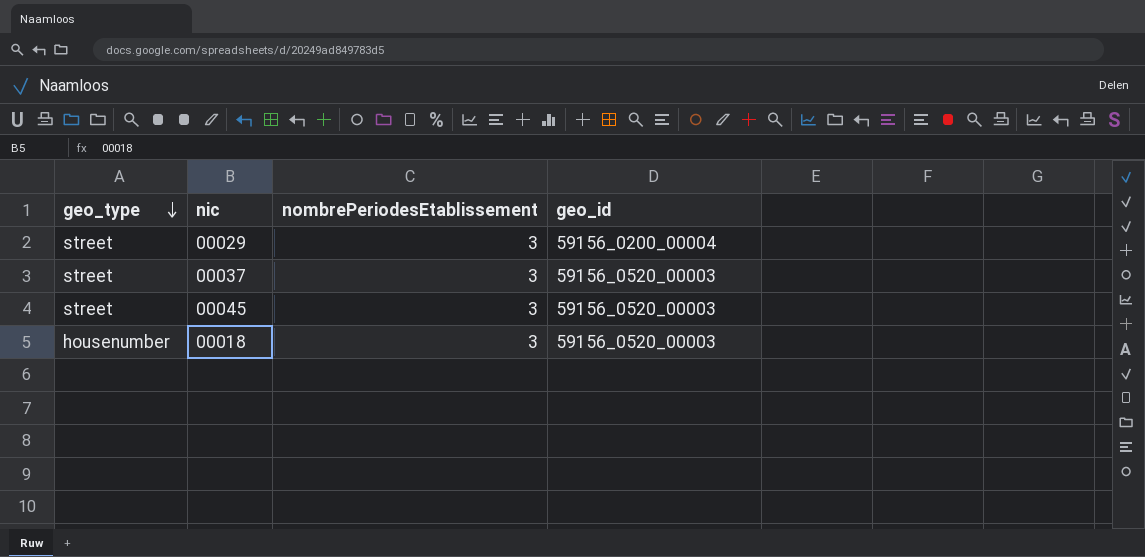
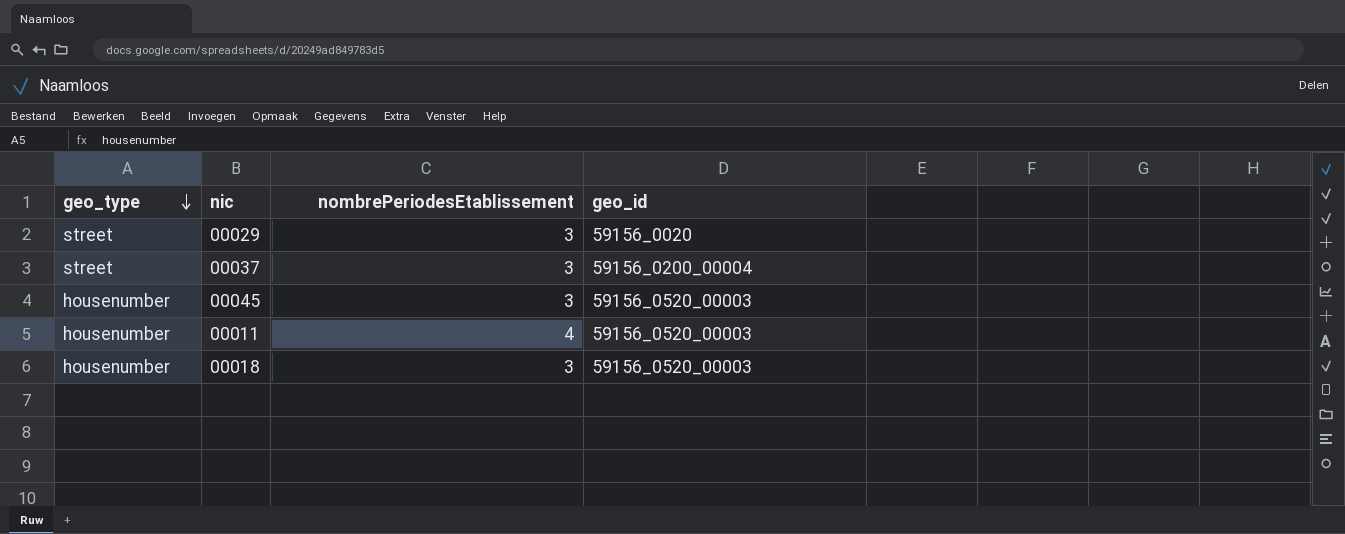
00029 | geo_id: 59156_0200_00004 -> 59156_0020
00037 | geo_id: 59156_0520_00003 -> 59156_0200_00004
00045 | geo_type: street -> housenumber
row 00011: none -> housenumber | 4 | 59156_0520_00003

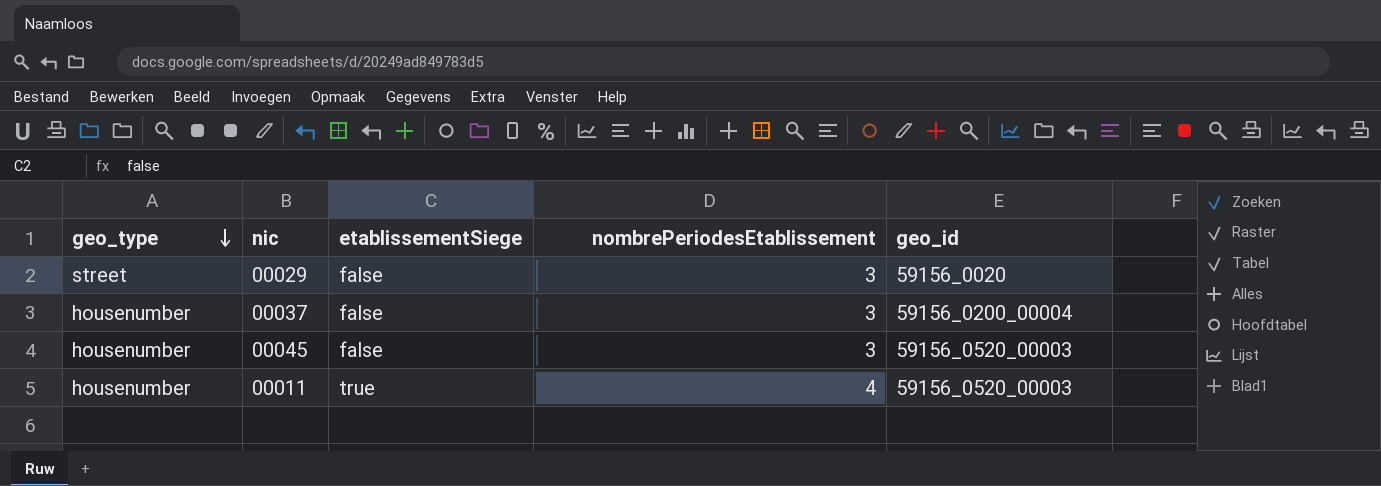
column etablissementSiege | position: none -> 3
row 00018: housenumber | 3 | 59156_0520_00003 -> none
00037 | geo_type: street -> housenumber

